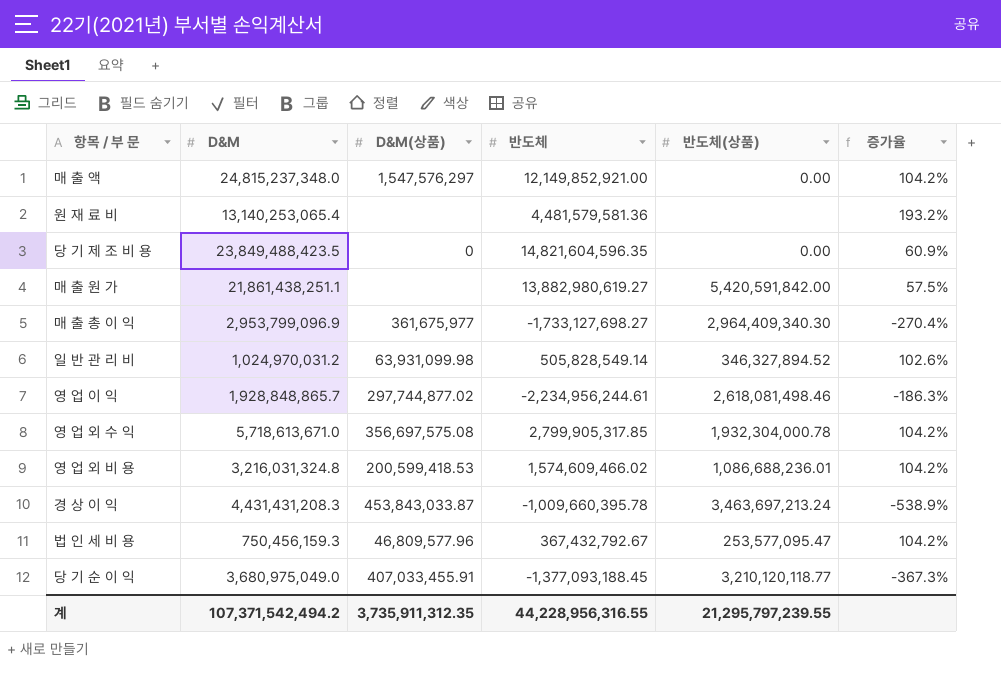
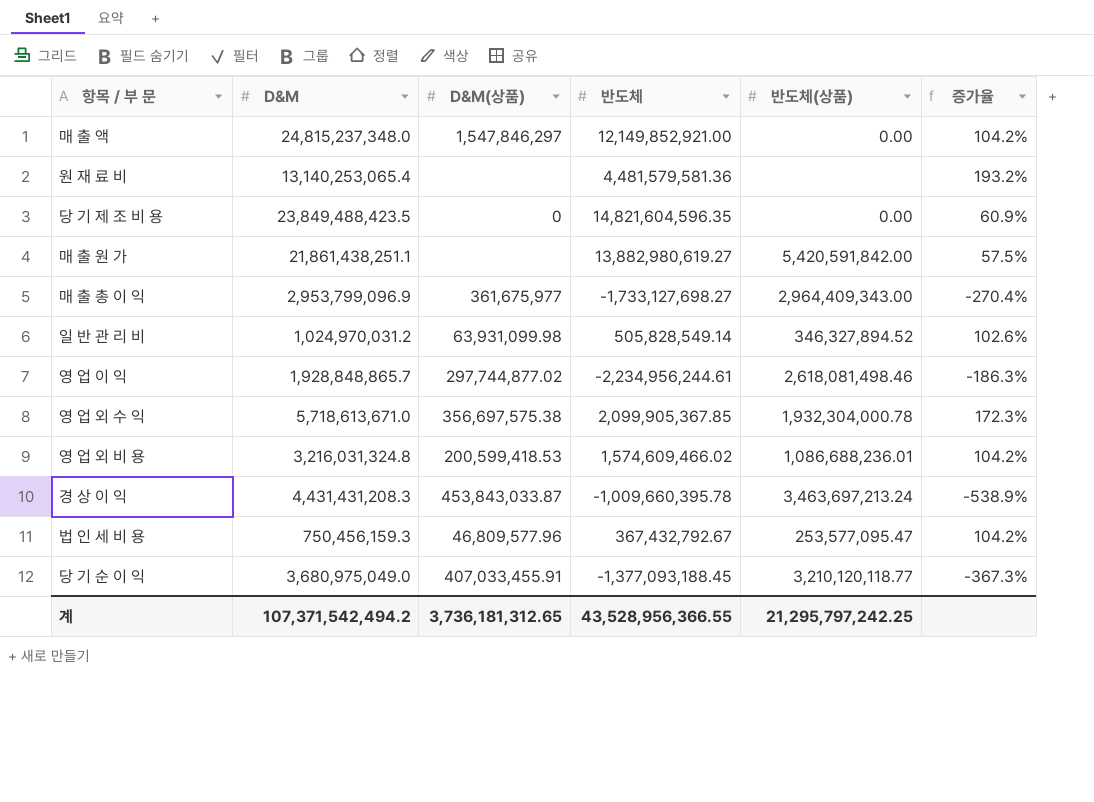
매 출 액 | D&M(상품): 1,547,576,297 -> 1,547,846,297
매 출 총 이 익 | 반도체(상품): 2,964,409,340.30 -> 2,964,409,343.00
영 업 외 수 익 | D&M(상품): 356,697,575.08 -> 356,697,575.38
영 업 외 수 익 | 반도체: 2,799,905,317.85 -> 2,099,905,367.85
영 업 외 수 익 | 증가율: 104.2% -> 172.3%
계 | D&M(상품): 3,735,911,312.35 -> 3,736,181,312.65
계 | 반도체: 44,228,956,316.55 -> 43,528,956,366.55
계 | 반도체(상품): 21,295,797,239.55 -> 21,295,797,242.25

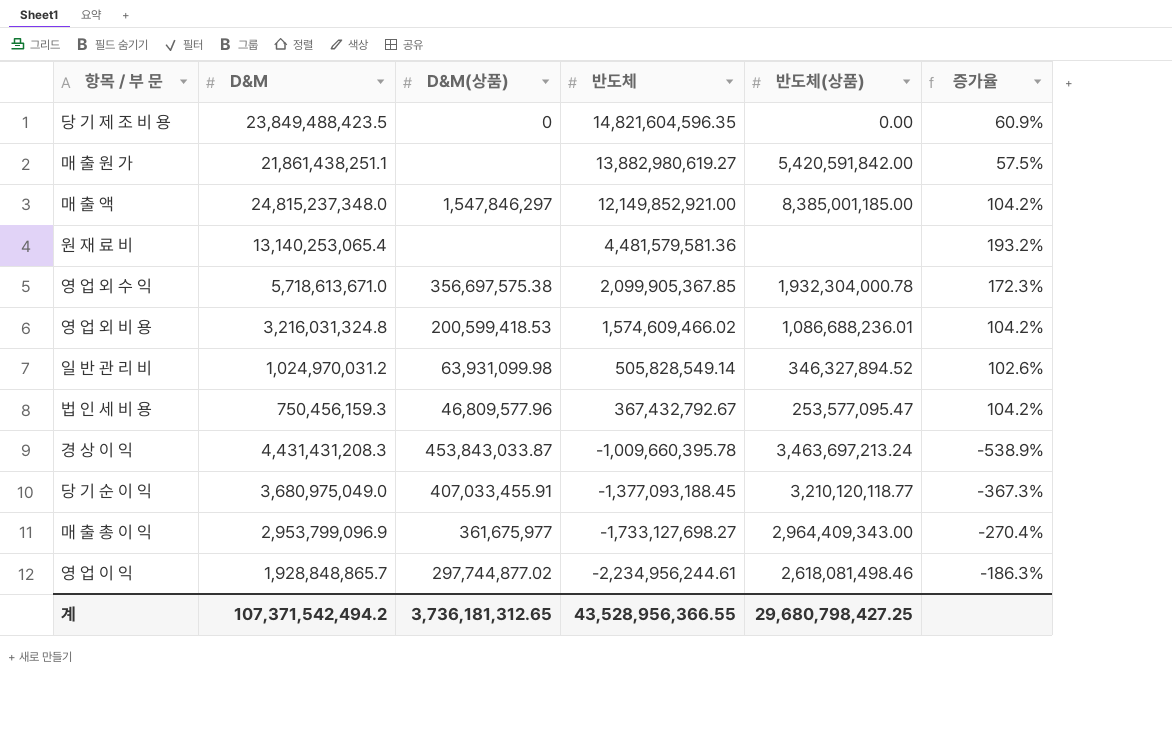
row order: none -> 반도체 descending
매 출 액 | 반도체(상품): 0.00 -> 8,385,001,185.00
계 | 반도체(상품): 21,295,797,242.25 -> 29,680,798,427.25

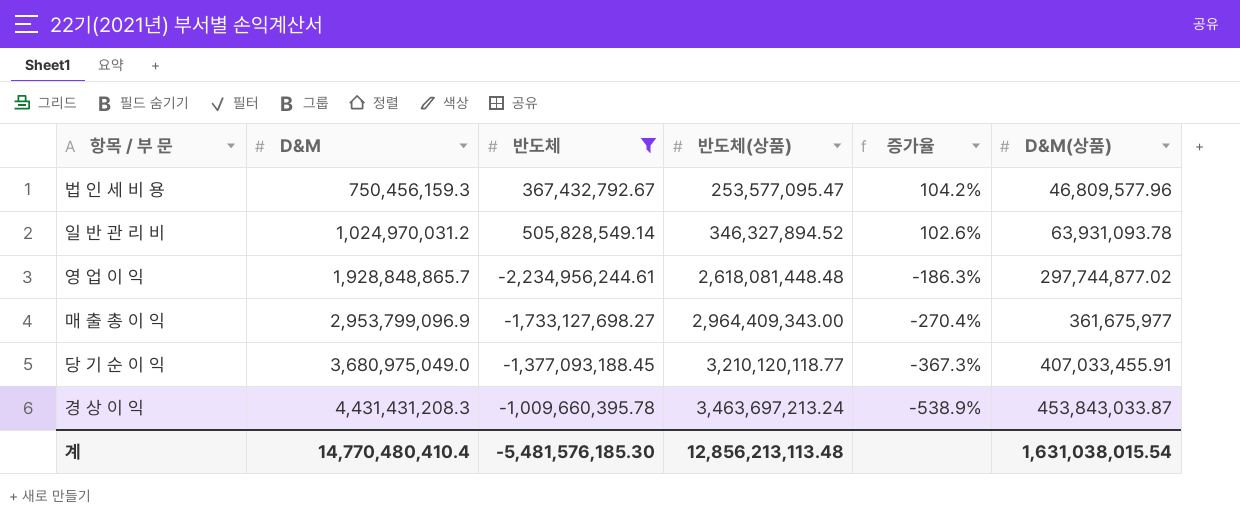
filter: none -> 반도체 <= 505,828,549.14
row order: 반도체 descending -> D&M ascending
column D&M(상품) | position: 3 -> 6
일 반 관 리 비 | D&M(상품): 63,931,099.98 -> 63,931,093.78
영 업 이 익 | 반도체(상품): 2,618,081,498.46 -> 2,618,081,448.48
계 | D&M: 107,371,542,494.2 -> 14,770,480,410.4
계 | 반도체: 43,528,956,366.55 -> -5,481,576,185.30
계 | 반도체(상품): 29,680,798,427.25 -> 12,856,213,113.48
계 | D&M(상품): 3,736,181,312.65 -> 1,631,038,015.54

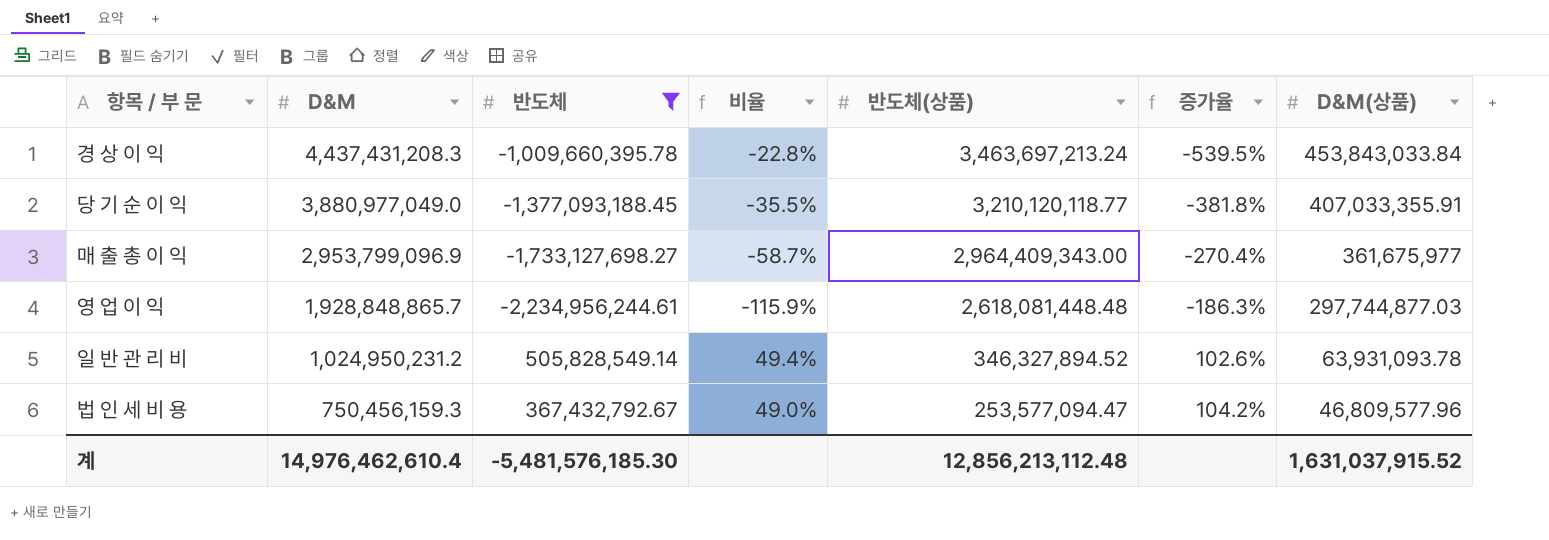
row order: D&M ascending -> D&M descending
column 비율 | formula: none -> [반도체] / [D&M]
경 상 이 익 | D&M: 4,431,431,208.3 -> 4,437,431,208.3
경 상 이 익 | 증가율: -538.9% -> -539.5%
경 상 이 익 | D&M(상품): 453,843,033.87 -> 453,843,033.84
당 기 순 이 익 | D&M: 3,680,975,049.0 -> 3,880,977,049.0
당 기 순 이 익 | 증가율: -367.3% -> -381.8%
당 기 순 이 익 | D&M(상품): 407,033,455.91 -> 407,033,355.91
영 업 이 익 | D&M(상품): 297,744,877.02 -> 297,744,877.03
일 반 관 리 비 | D&M: 1,024,970,031.2 -> 1,024,950,231.2
법 인 세 비 용 | 반도체(상품): 253,577,095.47 -> 253,577,094.47
계 | D&M: 14,770,480,410.4 -> 14,976,462,610.4
계 | 반도체(상품): 12,856,213,113.48 -> 12,856,213,112.48
계 | D&M(상품): 1,631,038,015.54 -> 1,631,037,915.52

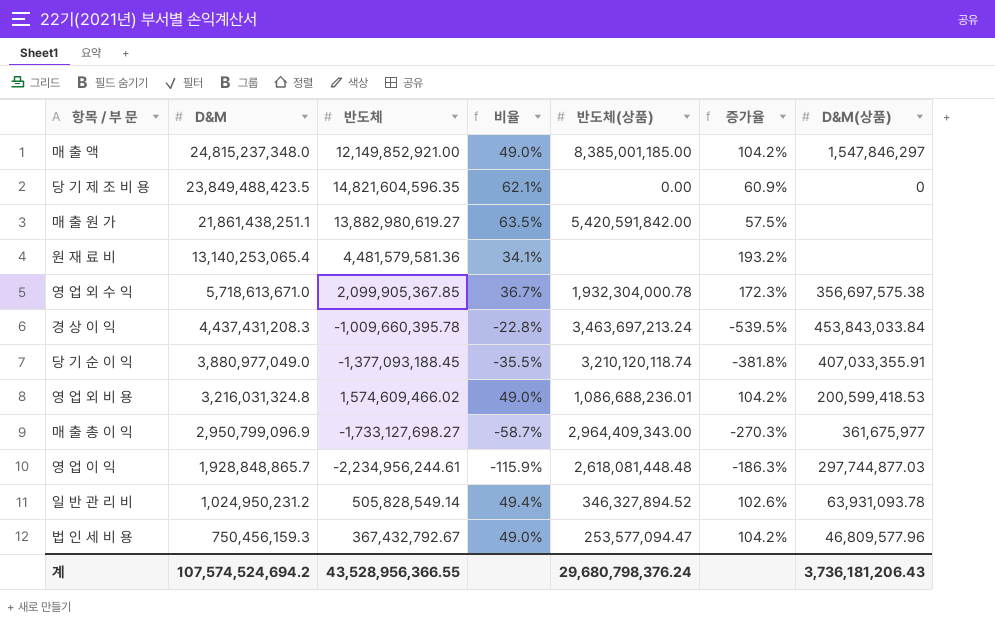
filter: 반도체 <= 505,828,549.14 -> none
당 기 순 이 익 | 반도체(상품): 3,210,120,118.77 -> 3,210,120,118.74
매 출 총 이 익 | D&M: 2,953,799,096.9 -> 2,950,799,096.9
매 출 총 이 익 | 증가율: -270.4% -> -270.3%
계 | D&M: 14,976,462,610.4 -> 107,574,524,694.2
계 | 반도체: -5,481,576,185.30 -> 43,528,956,366.55
계 | 반도체(상품): 12,856,213,112.48 -> 29,680,798,376.24
계 | D&M(상품): 1,631,037,915.52 -> 3,736,181,206.43

